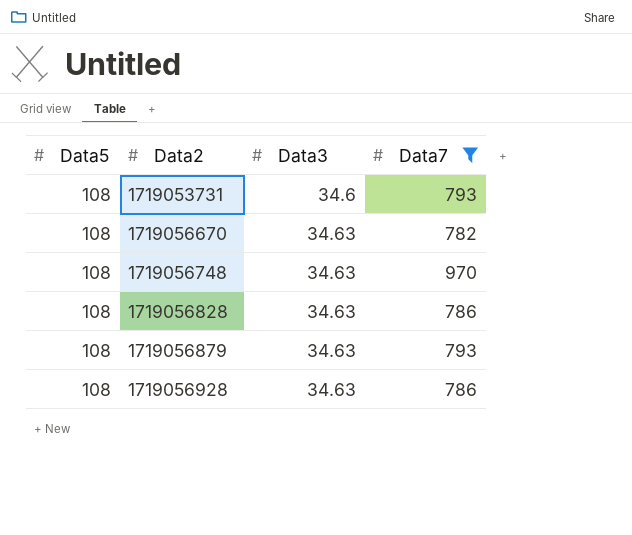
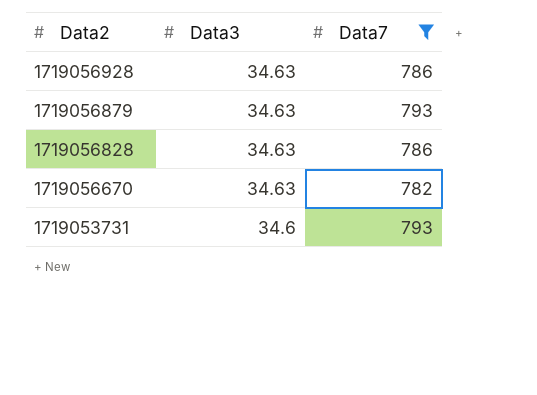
row order: Data2 ascending -> Data2 descending
column Data5 | position: 1 -> none
row 1719056748: 108 | 34.63 | 970 -> none

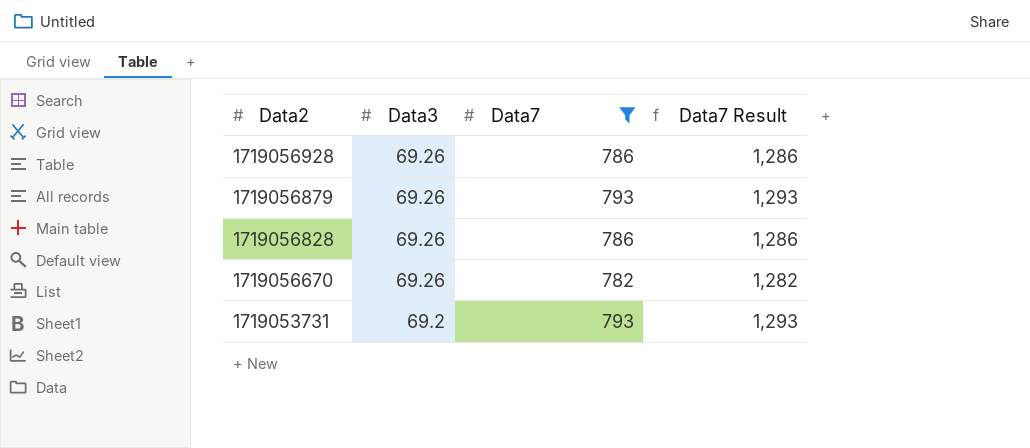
column Data7 Result | formula: none -> [Data7] + 500
1719056928 | Data3: 34.63 -> 69.26
1719056879 | Data3: 34.63 -> 69.26
1719056828 | Data3: 34.63 -> 69.26
1719056670 | Data3: 34.63 -> 69.26
1719053731 | Data3: 34.6 -> 69.2

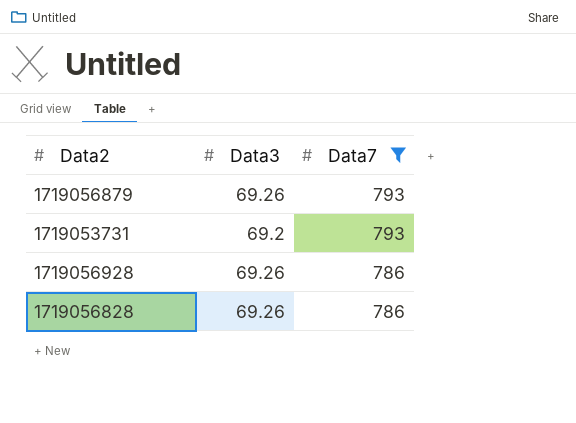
row order: Data2 descending -> Data7 descending
column Data7 Result | formula: [Data7] + 500 -> none
row 1719056670: 69.26 | 782 | 1,282 -> none

